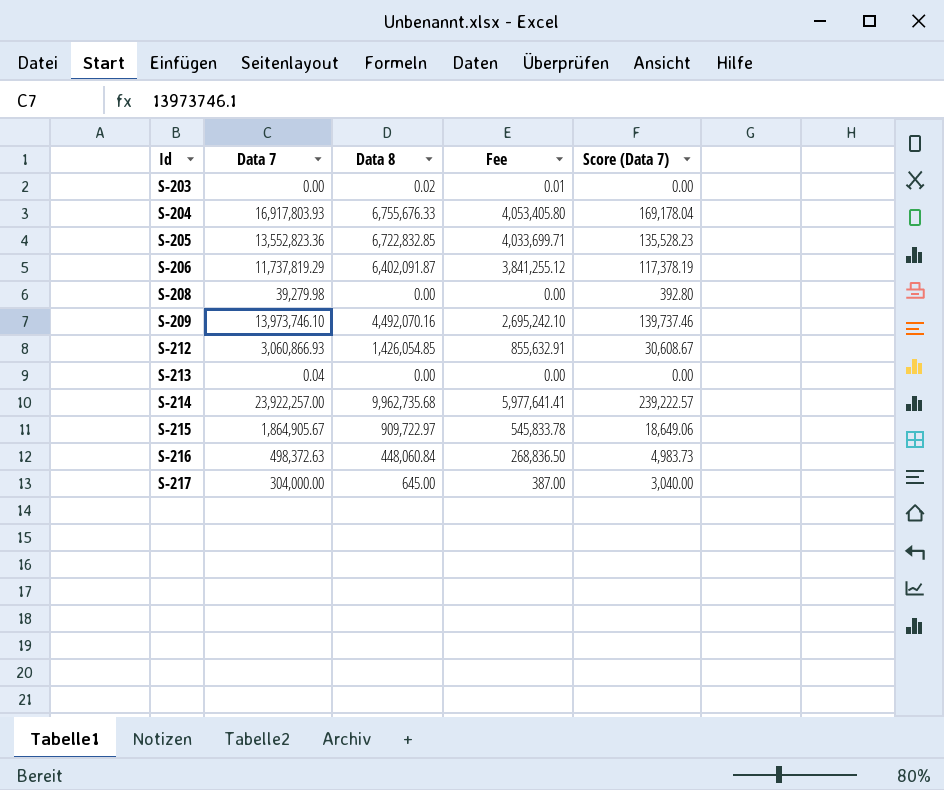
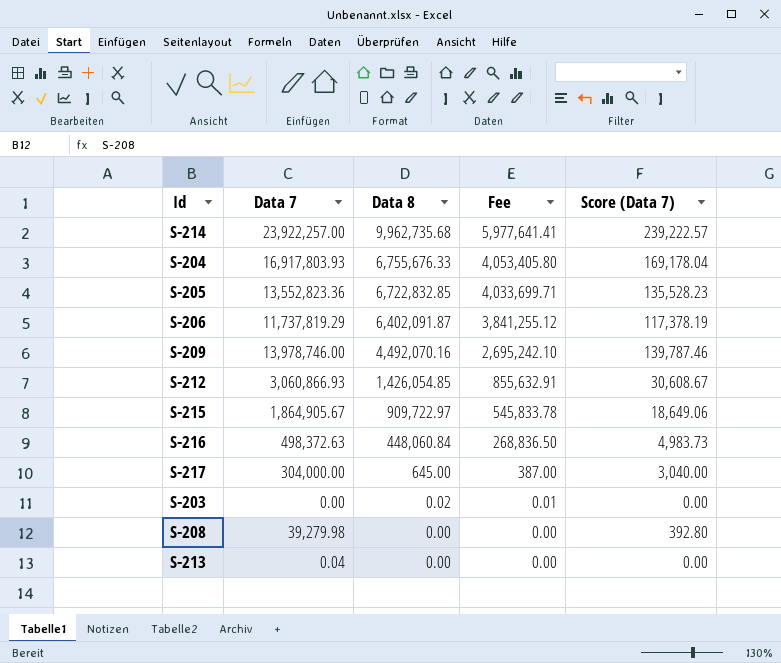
row order: Id ascending -> Data 8 descending
S-209 | Data 7: 13,973,746.10 -> 13,978,746.00
S-209 | Score (Data 7): 139,737.46 -> 139,787.46

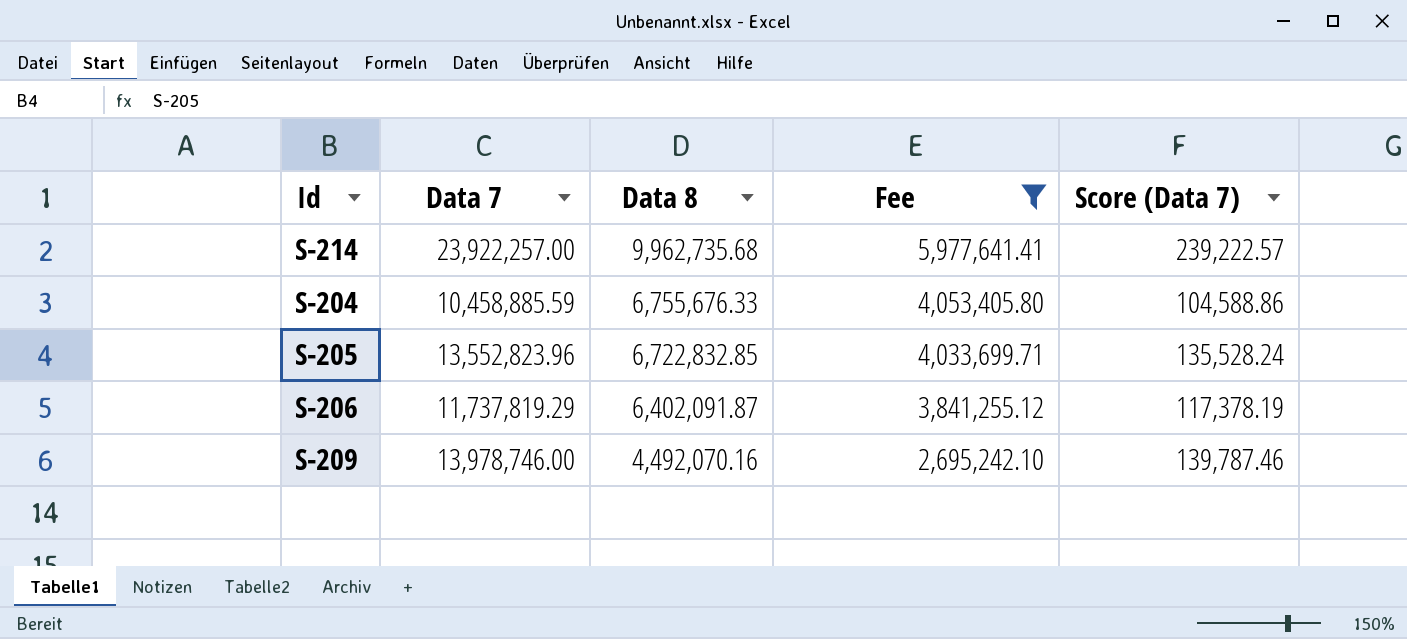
filter: none -> Fee >= 2,695,242.10
S-204 | Data 7: 16,917,803.93 -> 10,458,885.59
S-204 | Score (Data 7): 169,178.04 -> 104,588.86
S-205 | Data 7: 13,552,823.36 -> 13,552,823.96
S-205 | Score (Data 7): 135,528.23 -> 135,528.24

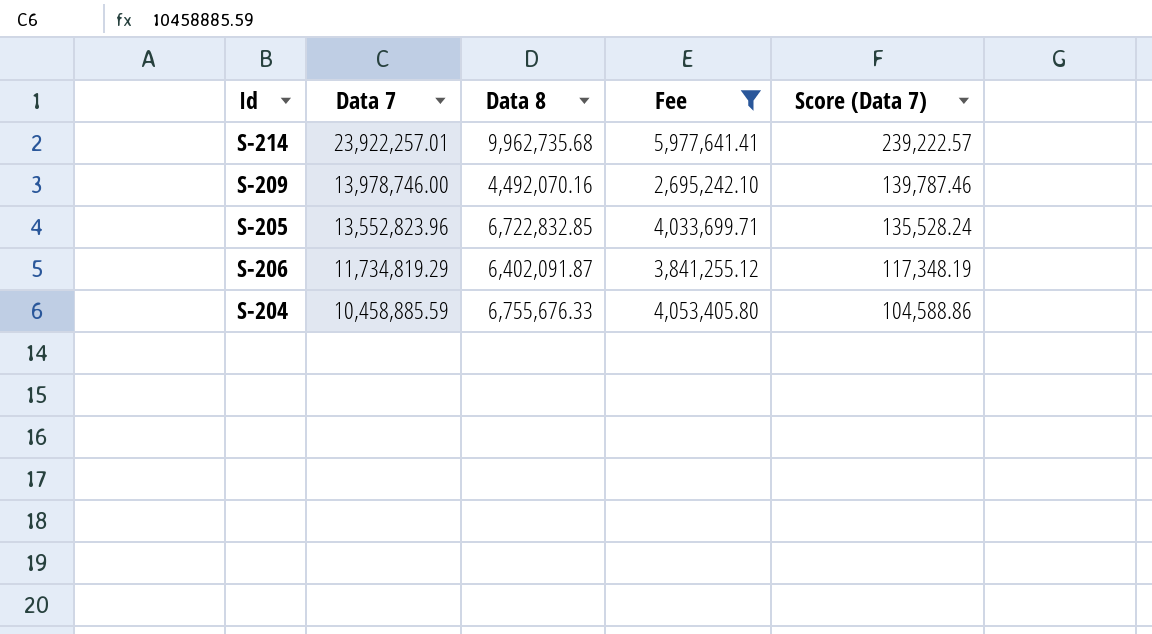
row order: Data 8 descending -> Data 7 descending
S-214 | Data 7: 23,922,257.00 -> 23,922,257.01
S-206 | Data 7: 11,737,819.29 -> 11,734,819.29
S-206 | Score (Data 7): 117,378.19 -> 117,348.19

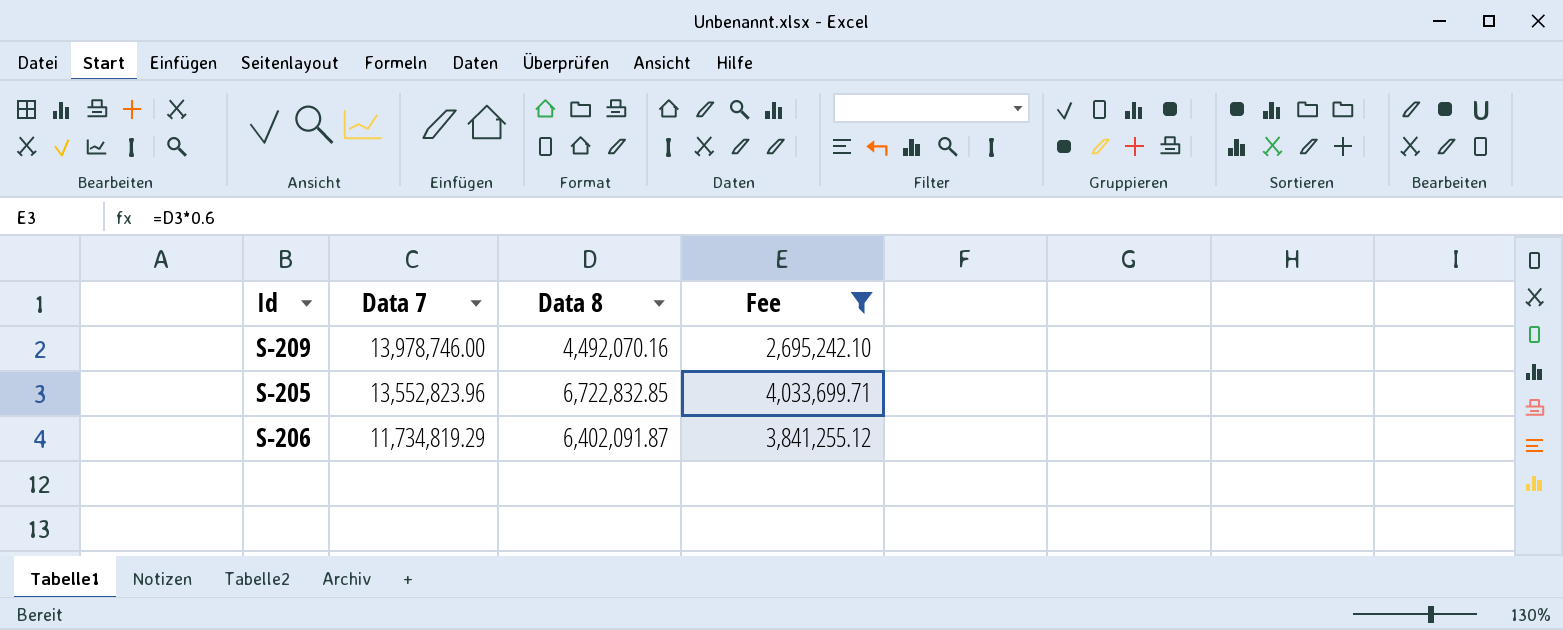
column Score (Data 7) | formula: [Data 7] * 0.01 -> none
row S-214: 23,922,257.01 | 9,962,735.68 | 5,977,641.41 | 239,222.57 -> none
row S-204: 10,458,885.59 | 6,755,676.33 | 4,053,405.80 | 104,588.86 -> none

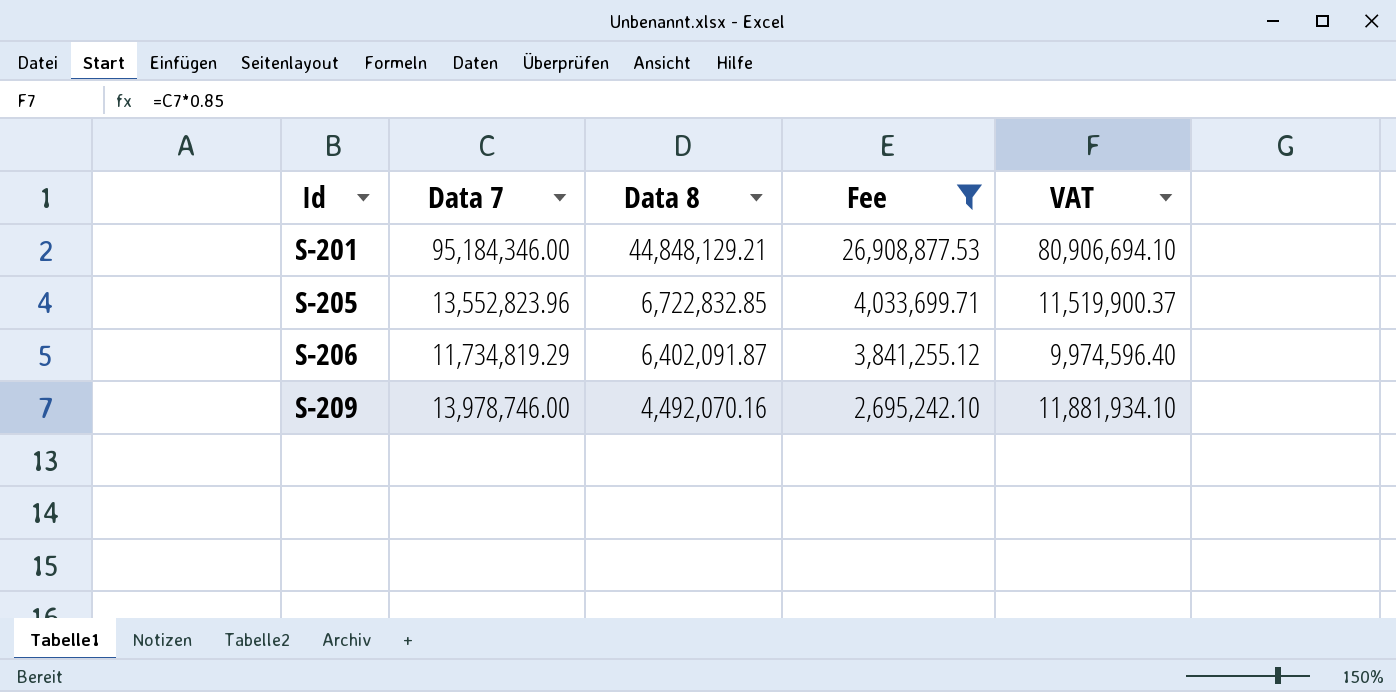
row order: Data 7 descending -> Id ascending
column VAT | formula: none -> [Data 7] * 0.85
row S-201: none -> 95,184,346.00 | 44,848,129.21 | 26,908,877.53 | 80,906,694.10

